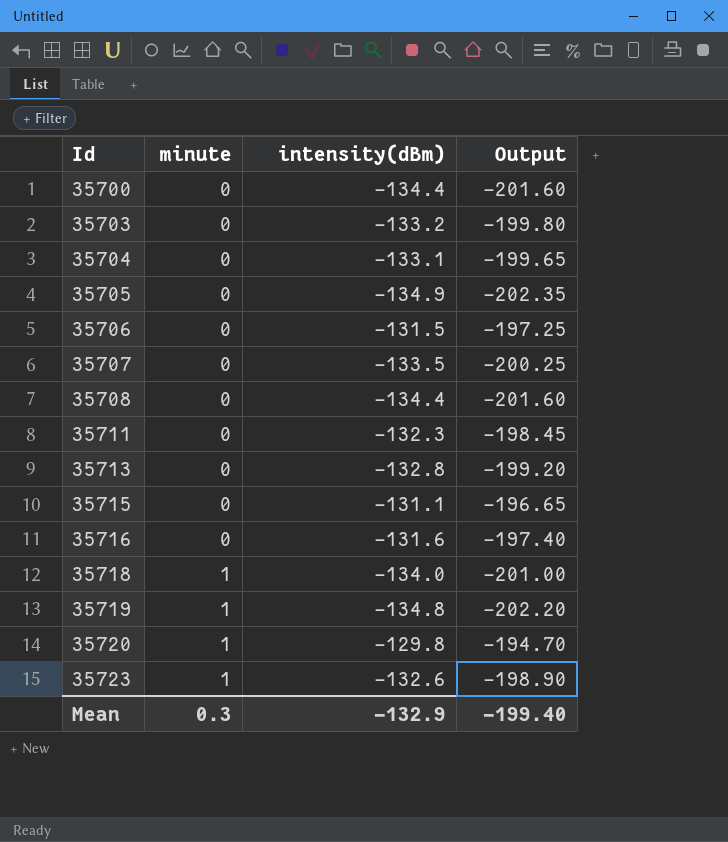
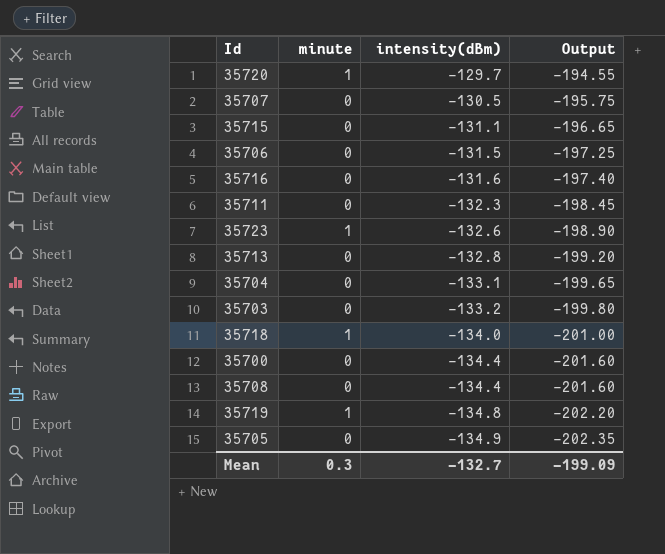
row order: Id ascending -> intensity(dBm) descending
35720 | intensity(dBm): -129.8 -> -129.7
35720 | Output: -194.70 -> -194.55
35707 | intensity(dBm): -133.5 -> -130.5
35707 | Output: -200.25 -> -195.75
Mean | intensity(dBm): -132.9 -> -132.7
Mean | Output: -199.40 -> -199.09

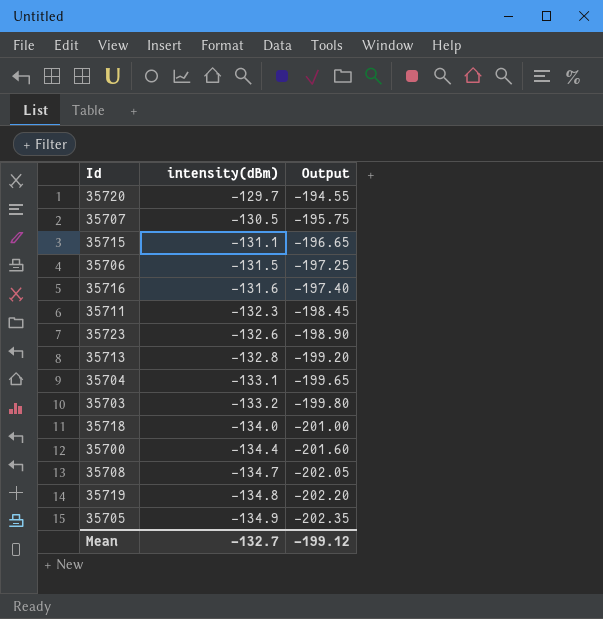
column minute | position: 2 -> none
35708 | intensity(dBm): -134.4 -> -134.7
35708 | Output: -201.60 -> -202.05
Mean | Output: -199.09 -> -199.12

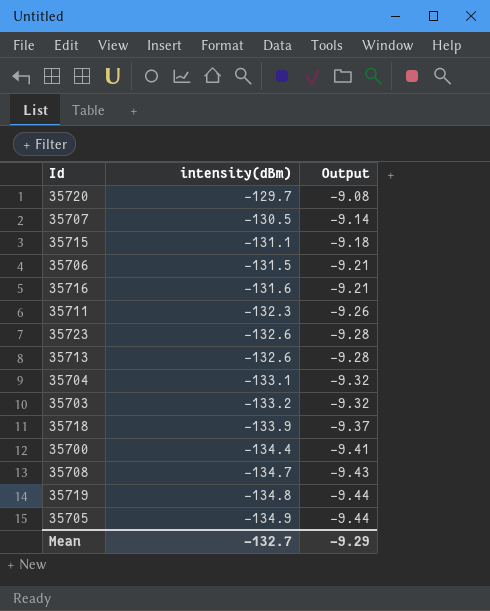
column Output | formula: [intensity(dBm)] * 1.5 -> [intensity(dBm)] * 0.07
35713 | intensity(dBm): -132.8 -> -132.6
35718 | intensity(dBm): -134.0 -> -133.9
Mean | Output: -199.12 -> -9.29

